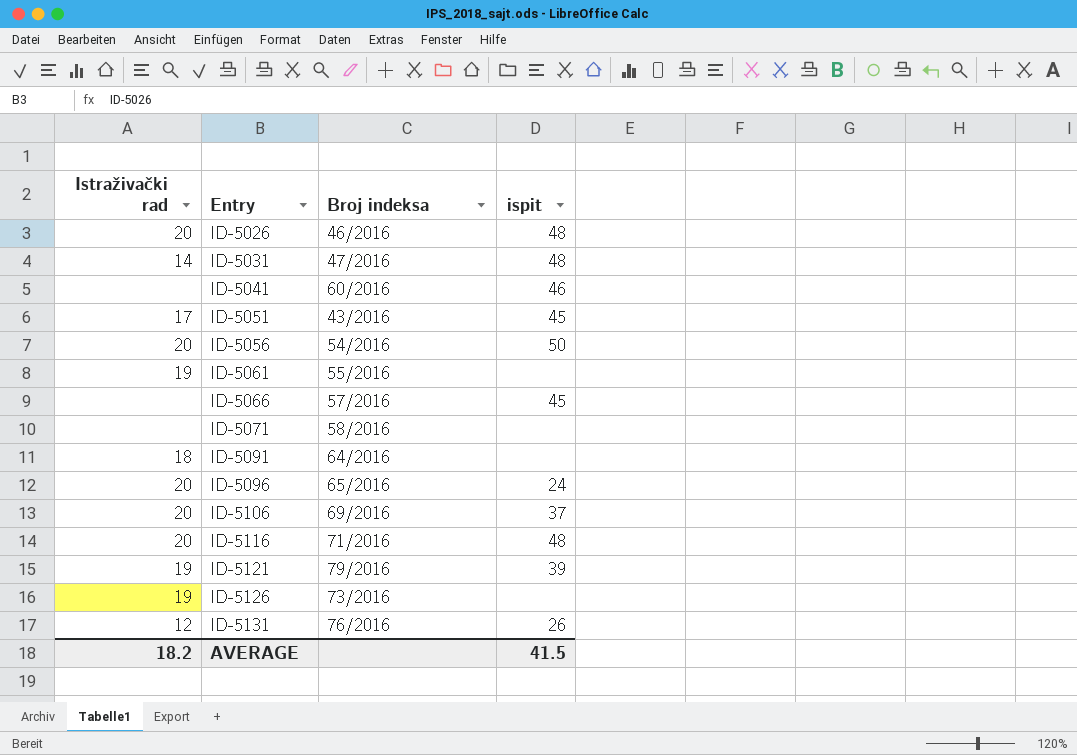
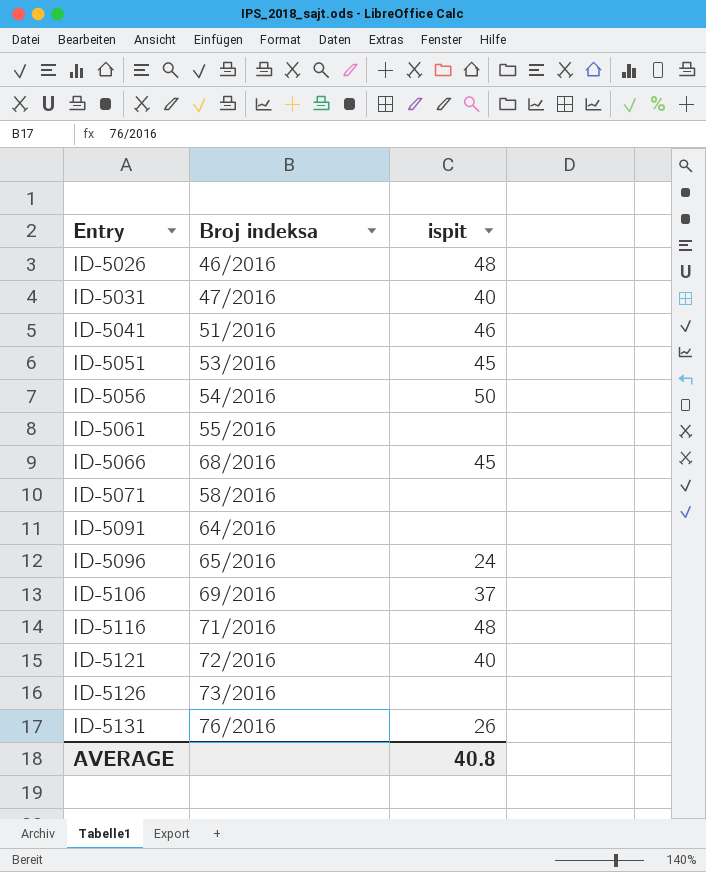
column Istraživački rad | position: 1 -> none
ID-5031 | ispit: 48 -> 40
ID-5041 | Broj indeksa: 60/2016 -> 51/2016
ID-5051 | Broj indeksa: 43/2016 -> 53/2016
ID-5066 | Broj indeksa: 57/2016 -> 68/2016
ID-5121 | Broj indeksa: 79/2016 -> 72/2016
ID-5121 | ispit: 39 -> 40
AVERAGE | ispit: 41.5 -> 40.8

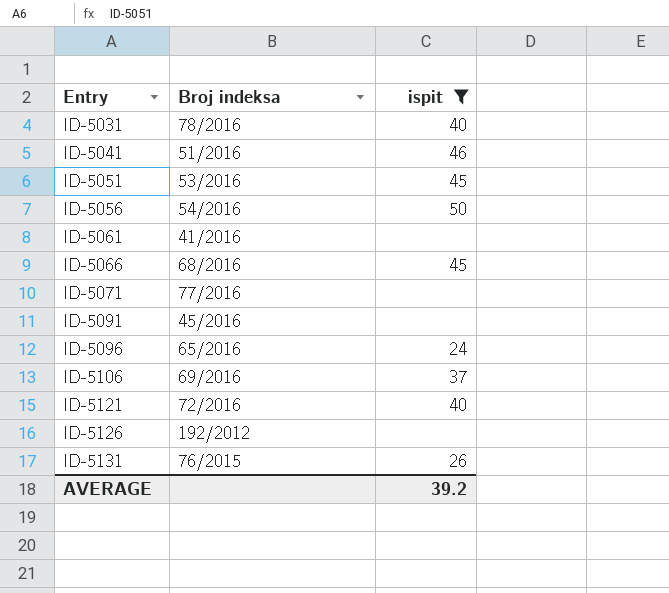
filter: none -> ispit != 48
ID-5031 | Broj indeksa: 47/2016 -> 78/2016
ID-5061 | Broj indeksa: 55/2016 -> 41/2016
ID-5071 | Broj indeksa: 58/2016 -> 77/2016
ID-5091 | Broj indeksa: 64/2016 -> 45/2016
ID-5126 | Broj indeksa: 73/2016 -> 192/2012
ID-5131 | Broj indeksa: 76/2016 -> 76/2015
AVERAGE | ispit: 40.8 -> 39.2

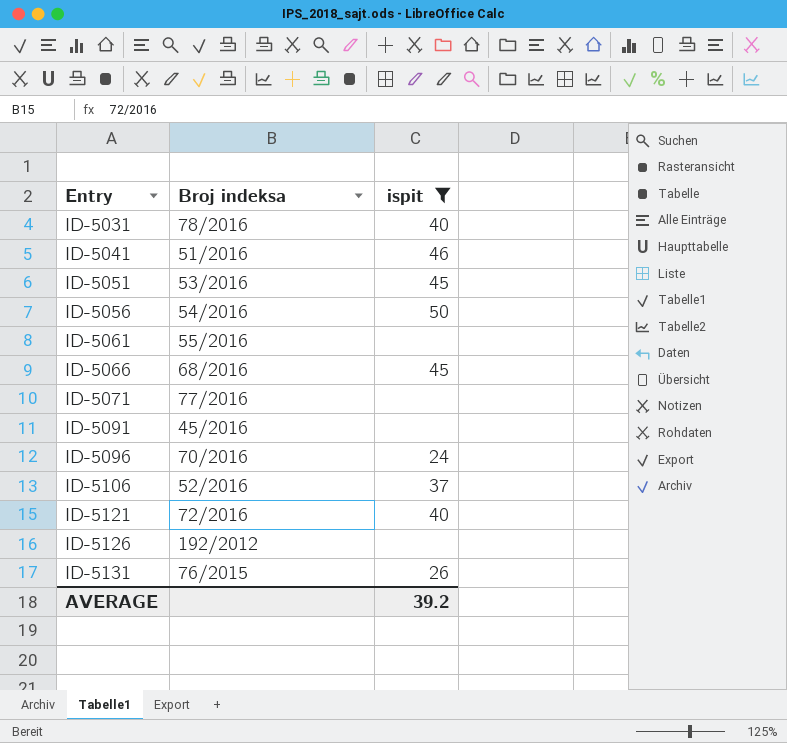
ID-5061 | Broj indeksa: 41/2016 -> 55/2016
ID-5096 | Broj indeksa: 65/2016 -> 70/2016
ID-5106 | Broj indeksa: 69/2016 -> 52/2016

